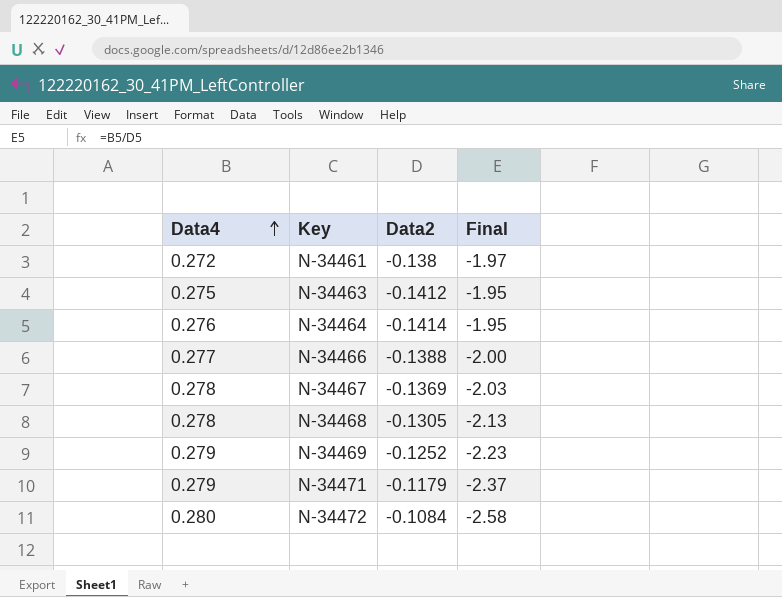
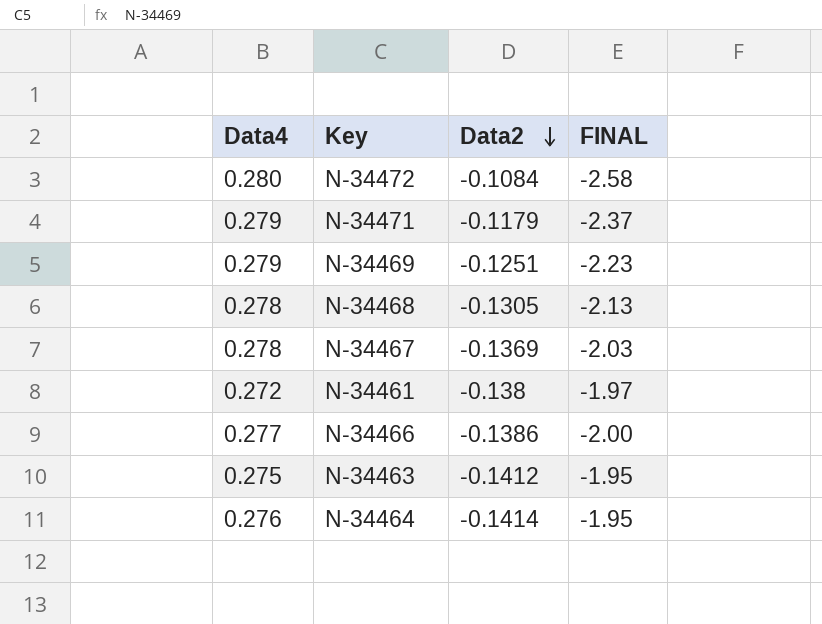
row order: Data4 ascending -> Data2 descending
column name: Final -> FINAL
N-34469 | Data2: -0.1252 -> -0.1251
N-34466 | Data2: -0.1388 -> -0.1386

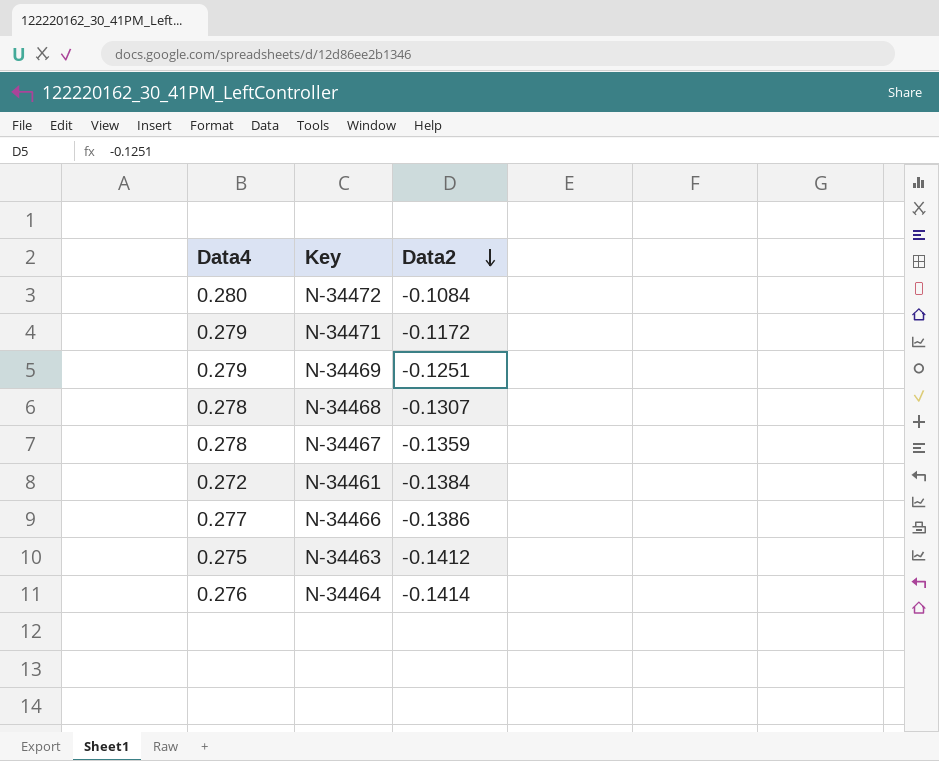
column FINAL | formula: [Data4] / [Data2] -> none
N-34471 | Data2: -0.1179 -> -0.1172
N-34468 | Data2: -0.1305 -> -0.1307
N-34467 | Data2: -0.1369 -> -0.1359
N-34461 | Data2: -0.138 -> -0.1384

